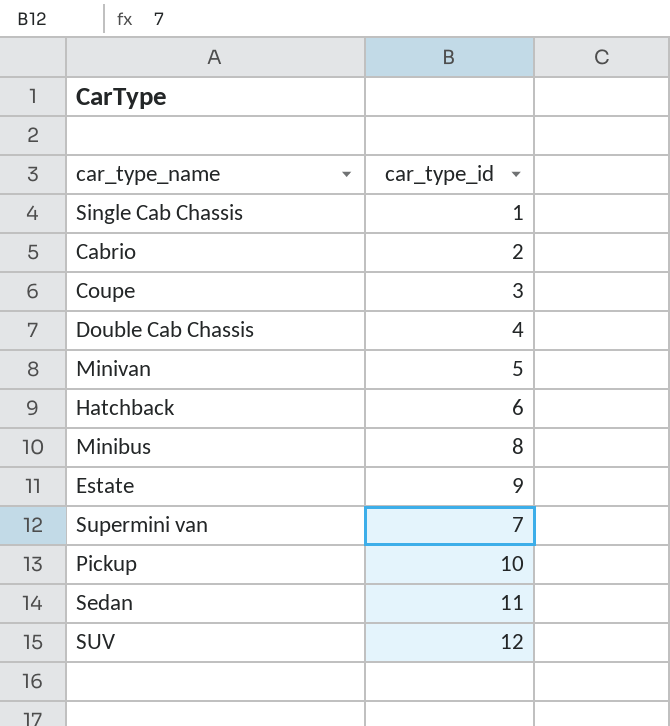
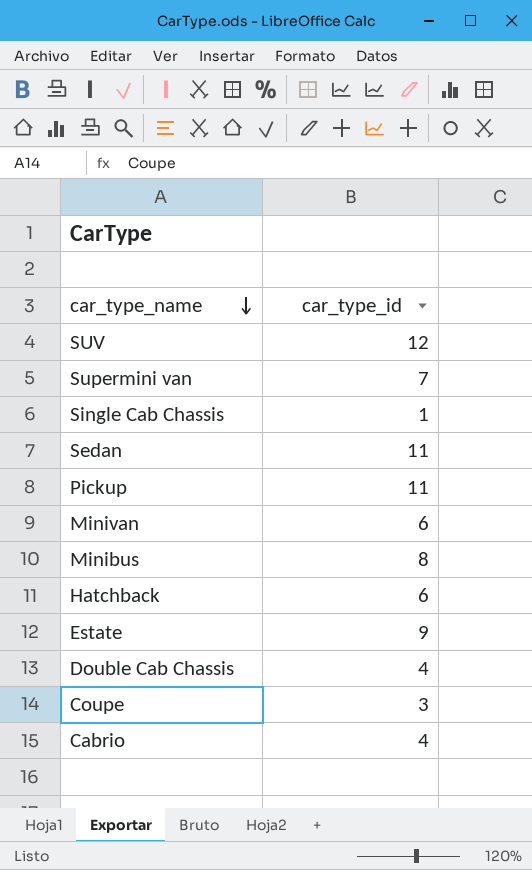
row order: none -> car_type_name descending
Pickup | car_type_id: 10 -> 11
Minivan | car_type_id: 5 -> 6
Cabrio | car_type_id: 2 -> 4

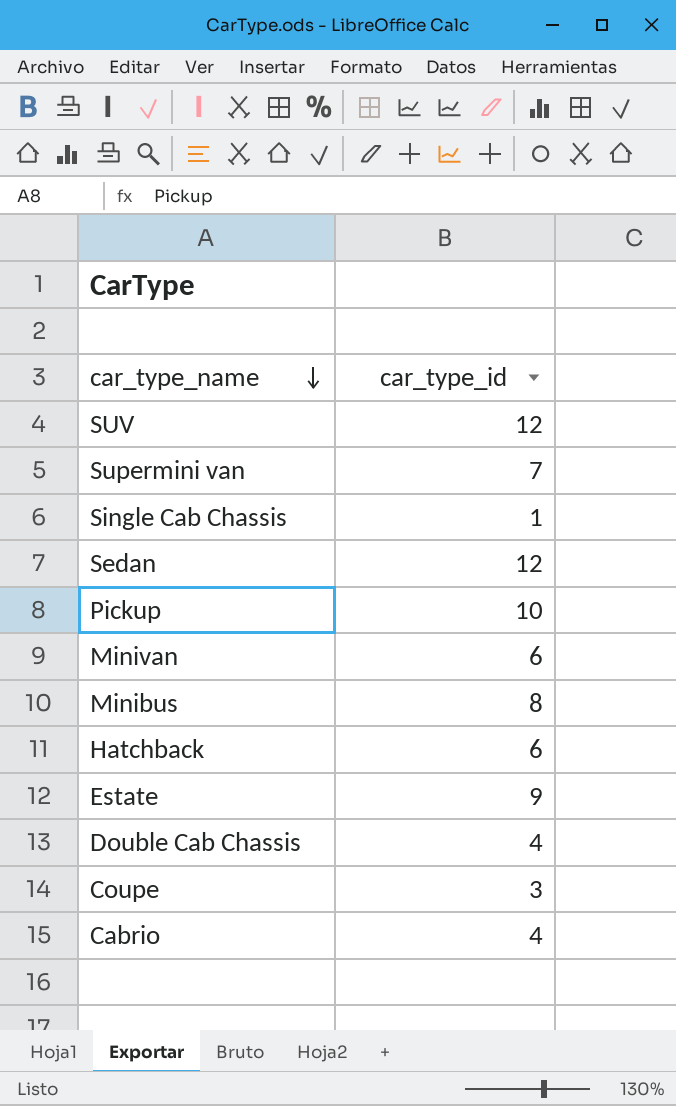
Sedan | car_type_id: 11 -> 12
Pickup | car_type_id: 11 -> 10

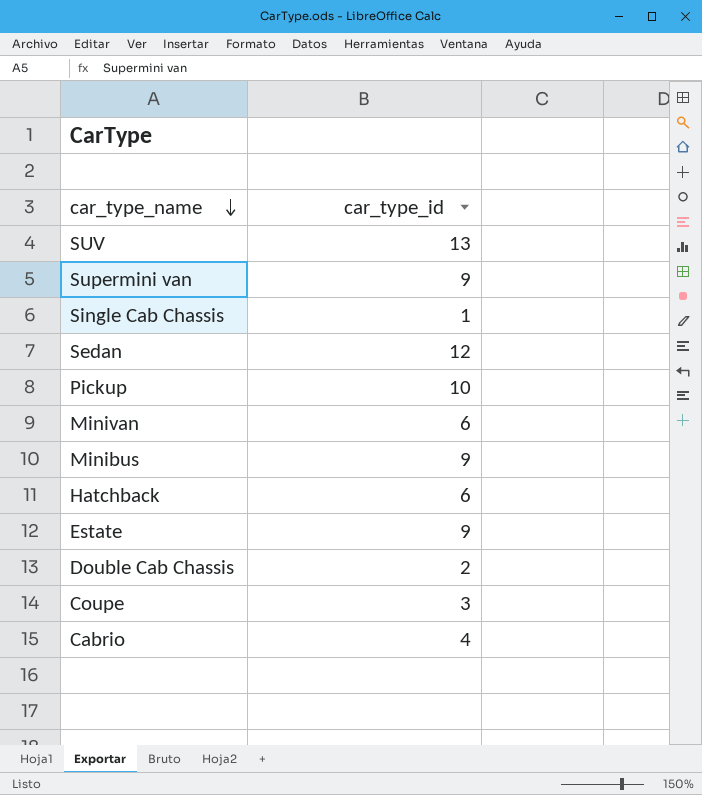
SUV | car_type_id: 12 -> 13
Supermini van | car_type_id: 7 -> 9
Minibus | car_type_id: 8 -> 9
Double Cab Chassis | car_type_id: 4 -> 2

